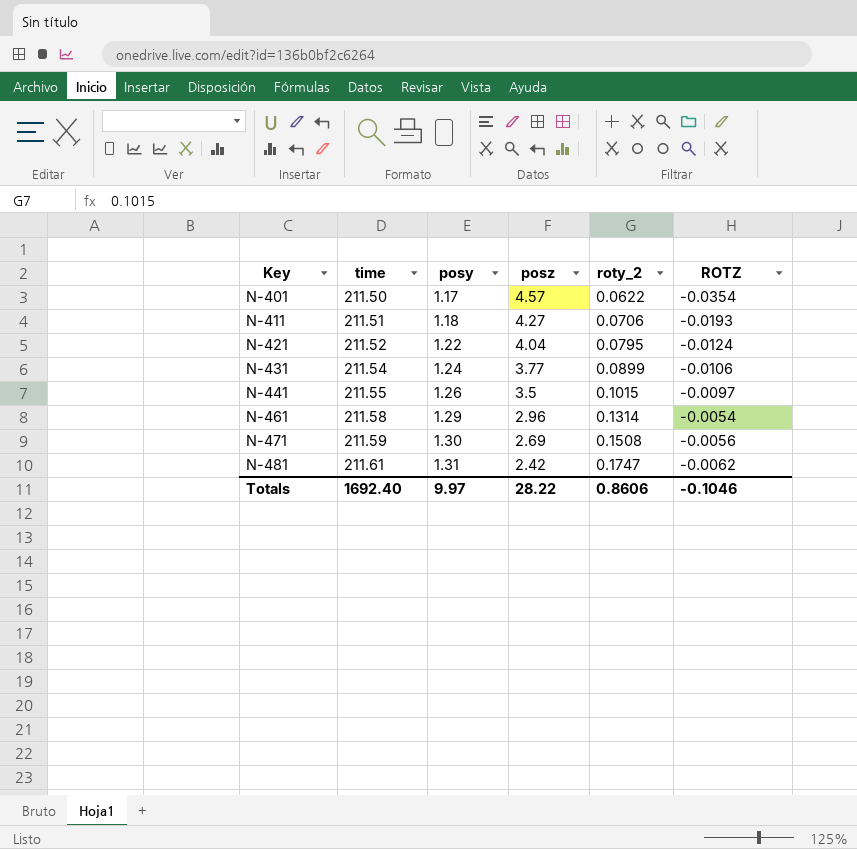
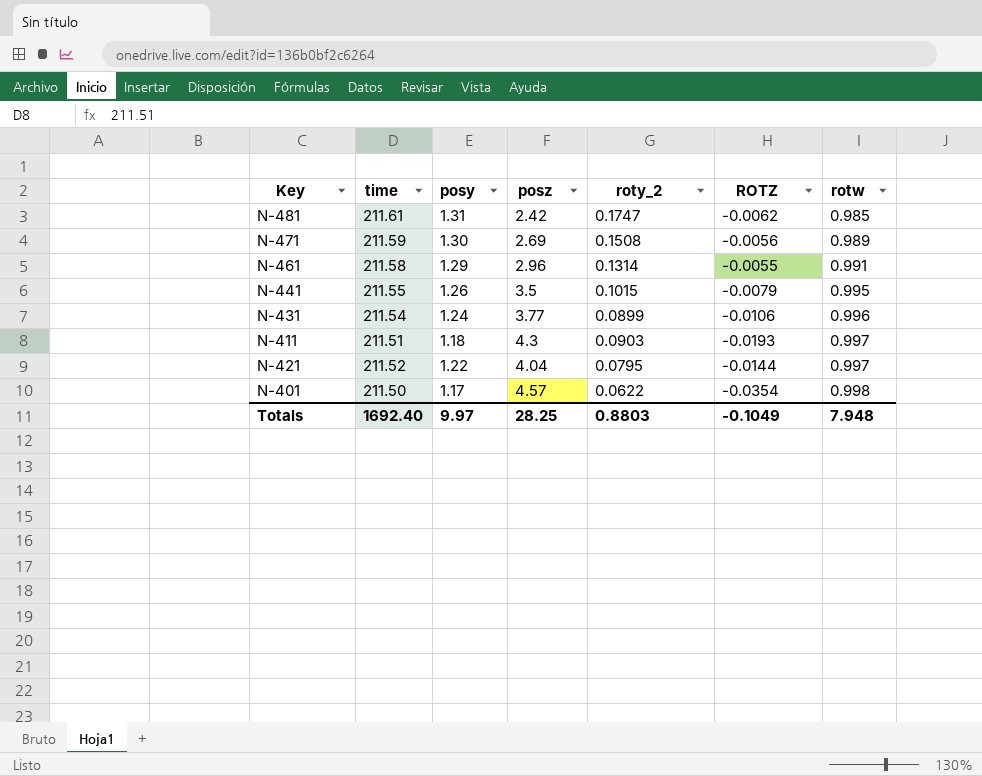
row order: Key ascending -> rotw ascending
column rotw | position: none -> 7
N-461 | ROTZ: -0.0054 -> -0.0055
N-441 | ROTZ: -0.0097 -> -0.0079
N-411 | posz: 4.27 -> 4.3
N-411 | roty_2: 0.0706 -> 0.0903
N-421 | ROTZ: -0.0124 -> -0.0144
Totals | posz: 28.22 -> 28.25
Totals | roty_2: 0.8606 -> 0.8803
Totals | ROTZ: -0.1046 -> -0.1049

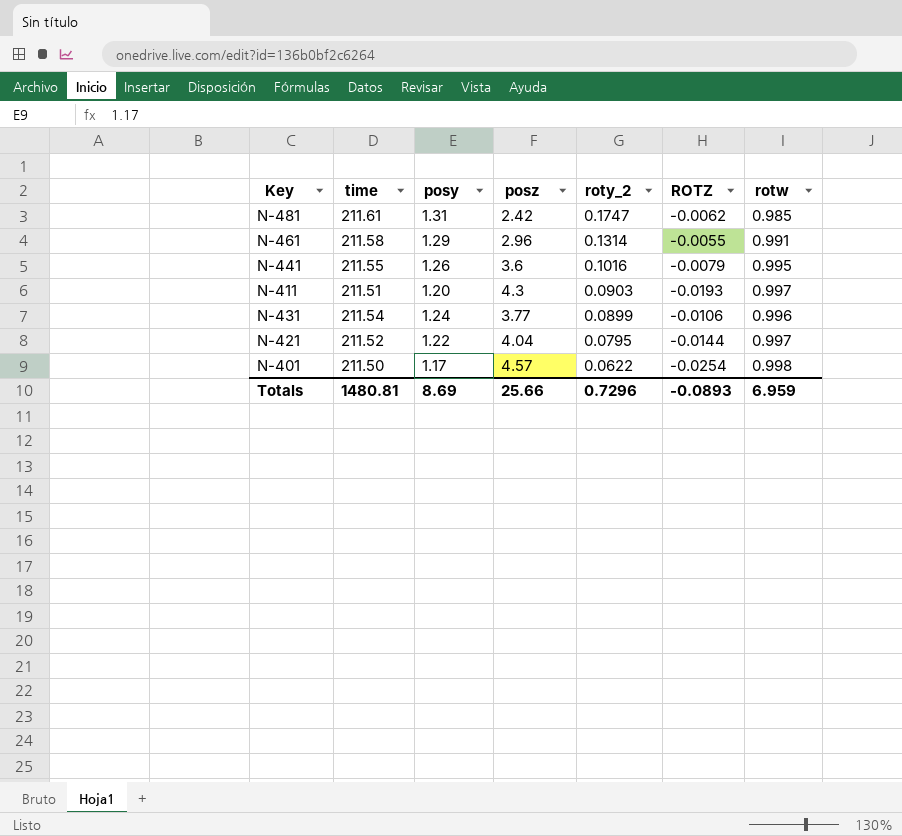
row order: rotw ascending -> roty_2 descending
row N-471: 211.59 | 1.30 | 2.69 | 0.1508 | -0.0056 | 0.989 -> none
N-441 | posz: 3.5 -> 3.6
N-441 | roty_2: 0.1015 -> 0.1016
N-411 | posy: 1.18 -> 1.20
N-401 | ROTZ: -0.0354 -> -0.0254
Totals | time: 1692.40 -> 1480.81
Totals | posy: 9.97 -> 8.69
Totals | posz: 28.25 -> 25.66
Totals | roty_2: 0.8803 -> 0.7296
Totals | ROTZ: -0.1049 -> -0.0893
Totals | rotw: 7.948 -> 6.959

